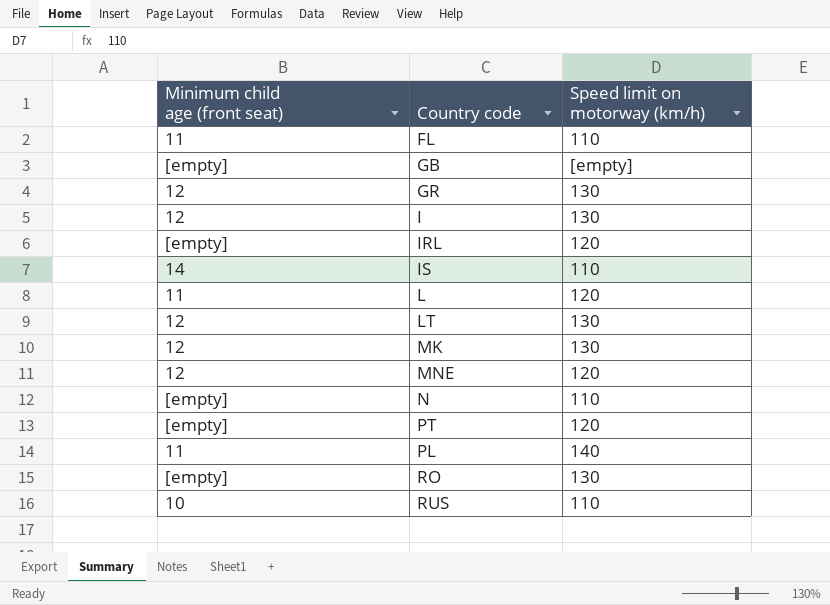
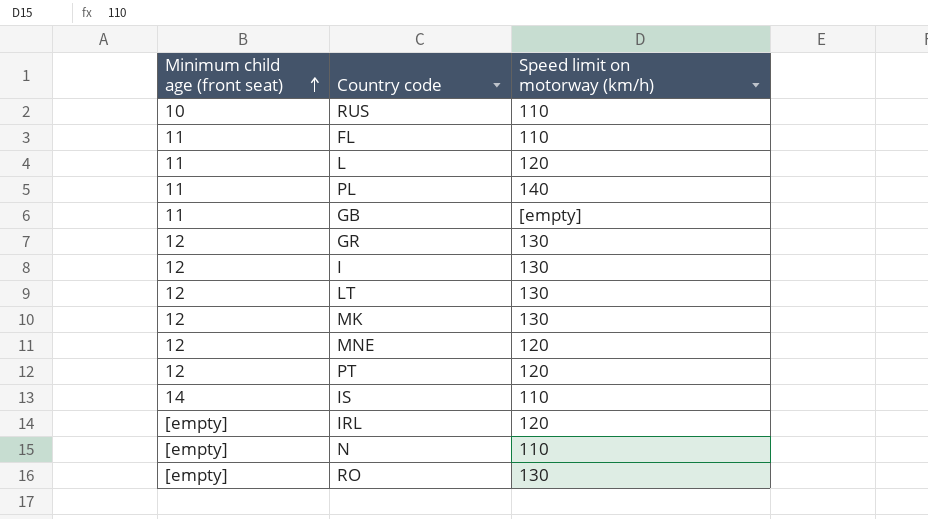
row order: none -> Minimum child age (front seat) ascending
GB | Minimum child age (front seat): [empty] -> 11
PT | Minimum child age (front seat): [empty] -> 12

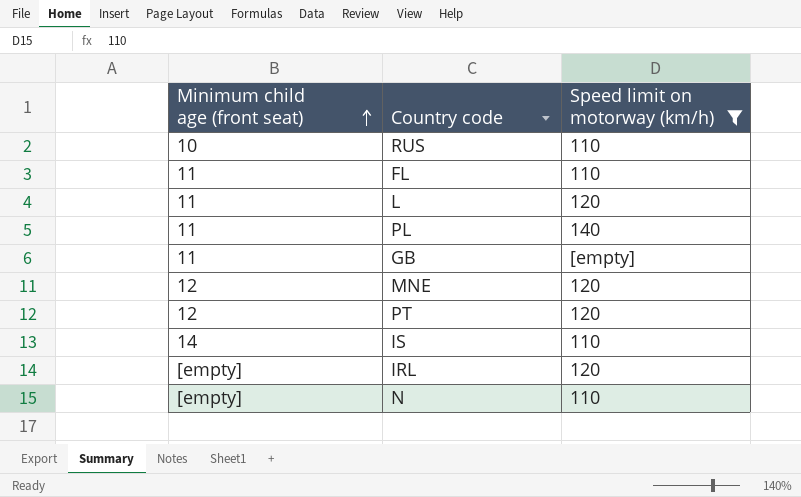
filter: none -> Speed limit on motorway (km/h) != 130

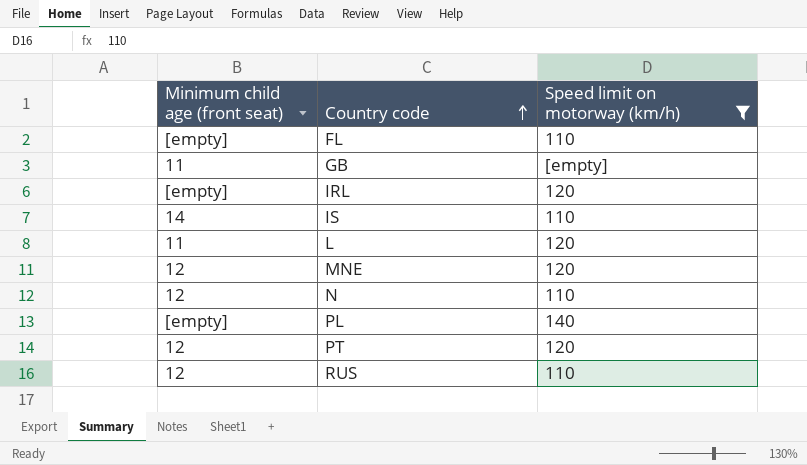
row order: Minimum child age (front seat) ascending -> Country code ascending
FL | Minimum child age (front seat): 11 -> [empty]
N | Minimum child age (front seat): [empty] -> 12
PL | Minimum child age (front seat): 11 -> [empty]
RUS | Minimum child age (front seat): 10 -> 12

